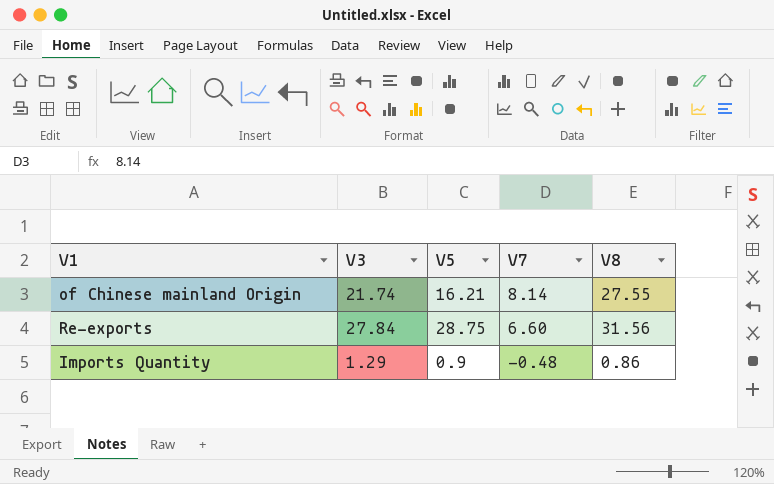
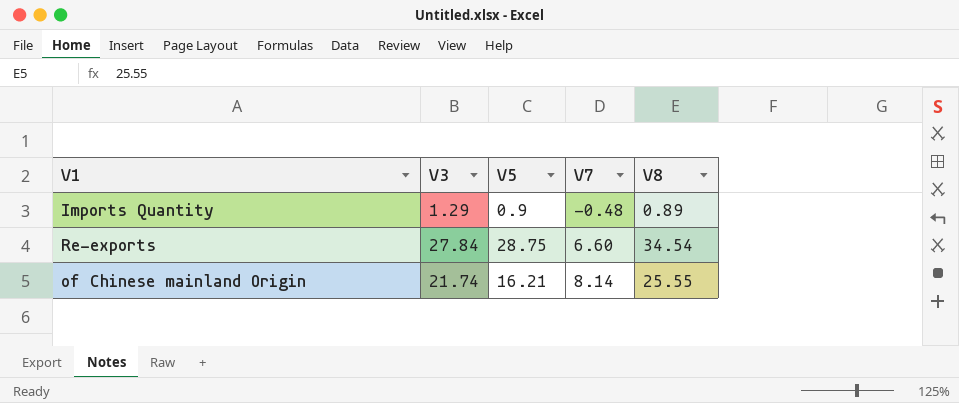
row order: V7 descending -> V7 ascending
Imports Quantity | V8: 0.86 -> 0.89
Re-exports | V8: 31.56 -> 34.54
of Chinese mainland Origin | V8: 27.55 -> 25.55

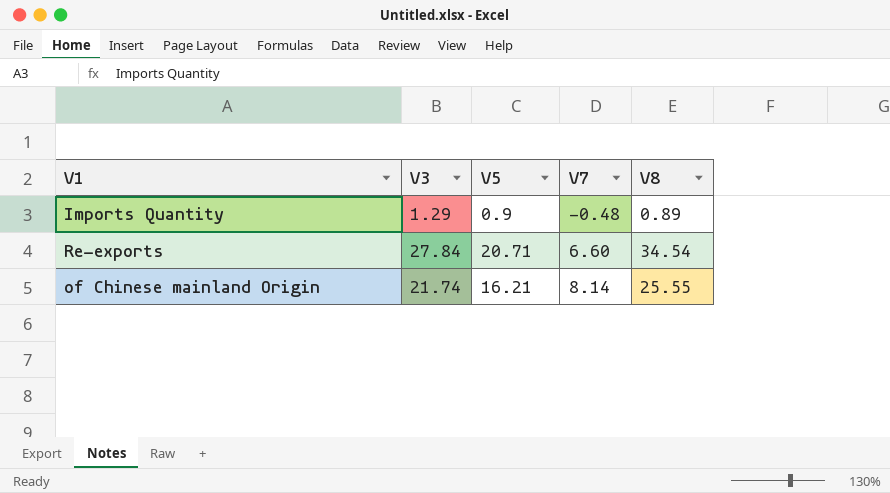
Re-exports | V5: 28.75 -> 20.71

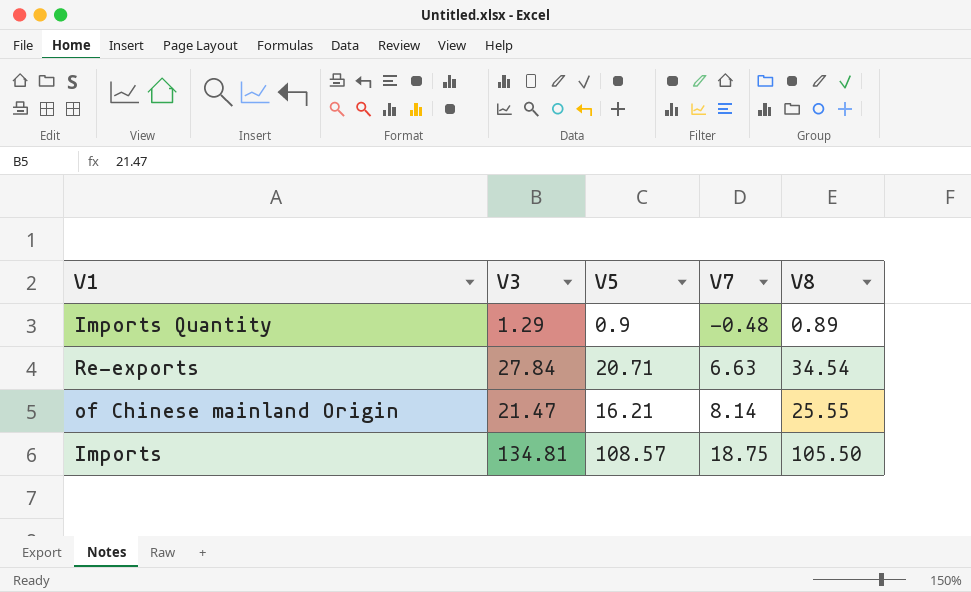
Re-exports | V7: 6.60 -> 6.63
of Chinese mainland Origin | V3: 21.74 -> 21.47
row Imports: none -> 134.81 | 108.57 | 18.75 | 105.50

